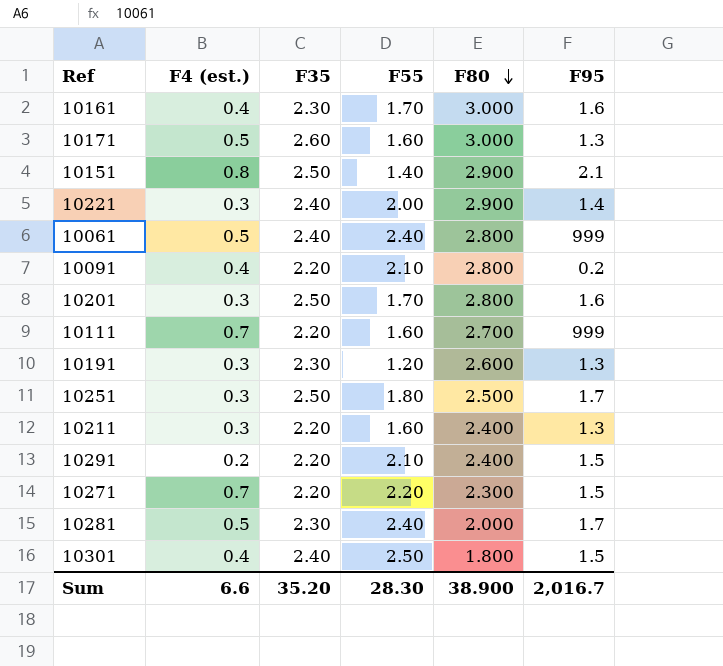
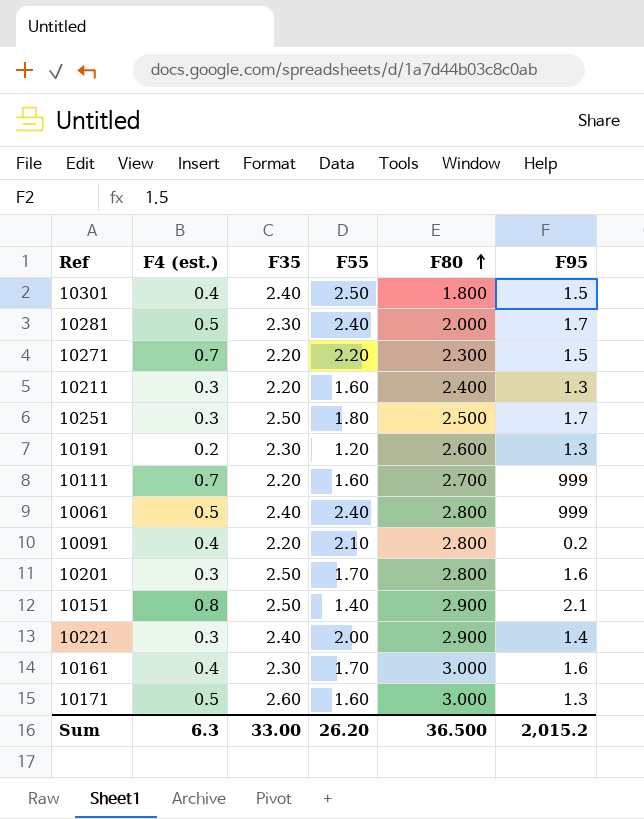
row order: F80 descending -> F80 ascending
row 10291: 0.2 | 2.20 | 2.10 | 2.400 | 1.5 -> none
10191 | F4 (est.): 0.3 -> 0.2
Sum | F4 (est.): 6.6 -> 6.3
Sum | F35: 35.20 -> 33.00
Sum | F55: 28.30 -> 26.20
Sum | F80: 38.900 -> 36.500
Sum | F95: 2,016.7 -> 2,015.2

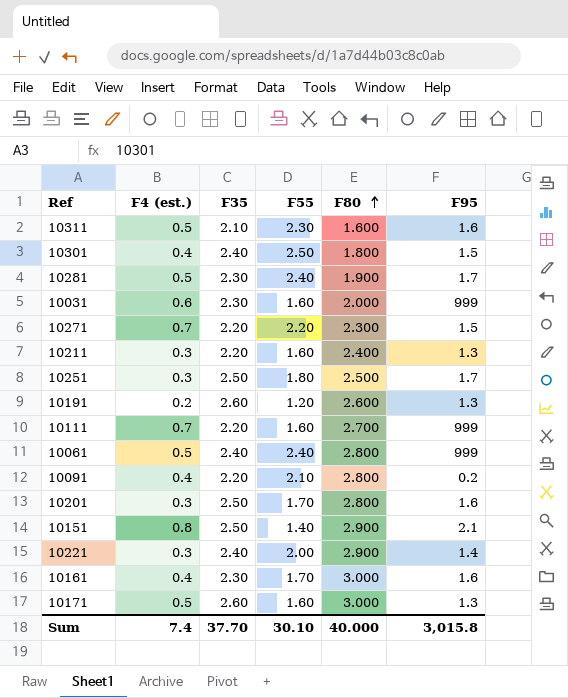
row 10311: none -> 0.5 | 2.10 | 2.30 | 1.600 | 1.6
10281 | F80: 2.000 -> 1.900
row 10031: none -> 0.6 | 2.30 | 1.60 | 2.000 | 999
10191 | F35: 2.30 -> 2.60
Sum | F4 (est.): 6.3 -> 7.4
Sum | F35: 33.00 -> 37.70
Sum | F55: 26.20 -> 30.10
Sum | F80: 36.500 -> 40.000
Sum | F95: 2,015.2 -> 3,015.8

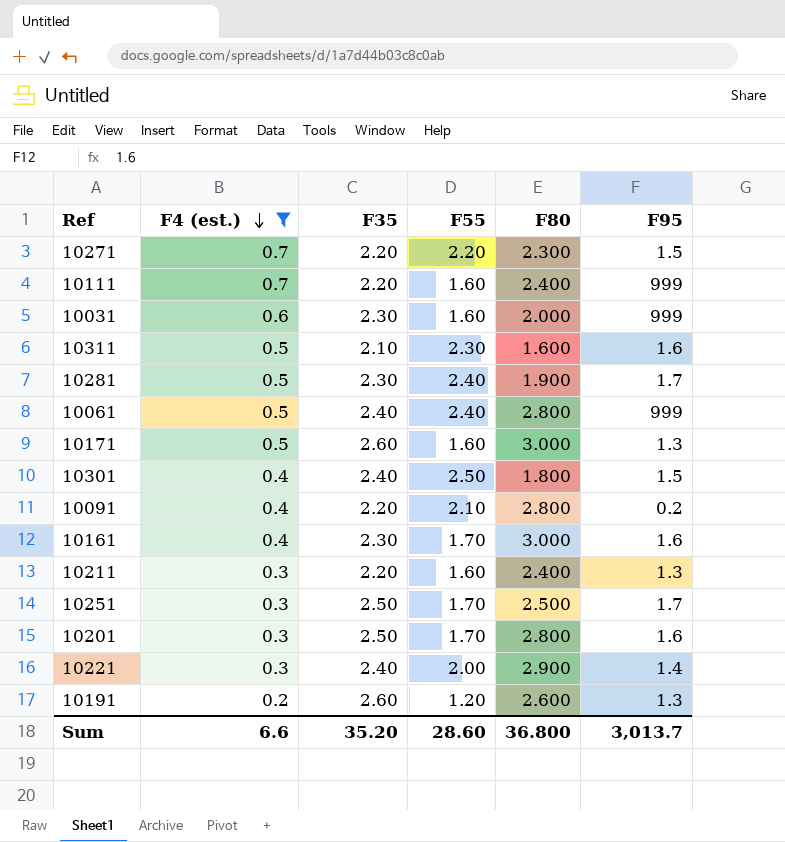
filter: none -> F4 (est.) != 0.8
row order: F80 ascending -> F4 (est.) descending
10111 | F80: 2.700 -> 2.400
10251 | F55: 1.80 -> 1.70
Sum | F4 (est.): 7.4 -> 6.6
Sum | F35: 37.70 -> 35.20
Sum | F55: 30.10 -> 28.60
Sum | F80: 40.000 -> 36.800
Sum | F95: 3,015.8 -> 3,013.7

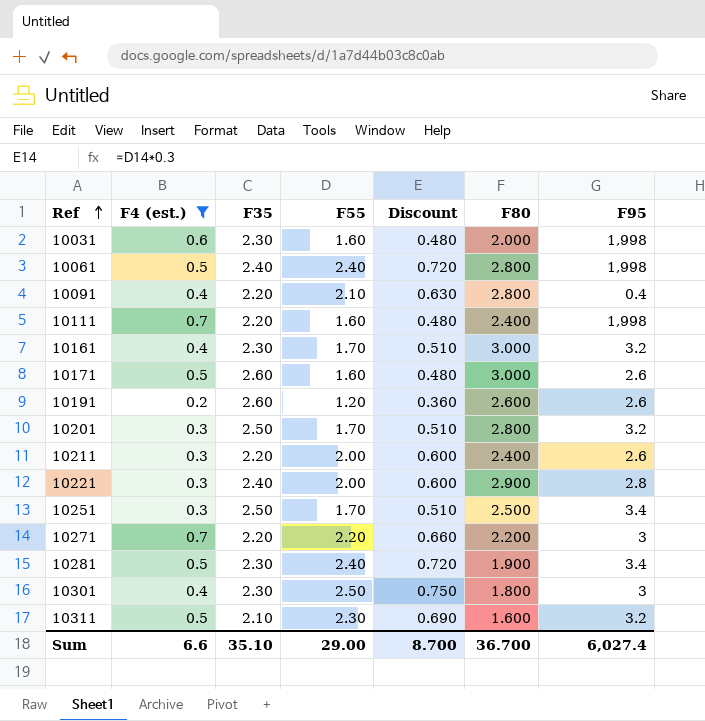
row order: F4 (est.) descending -> Ref ascending
column Discount | formula: none -> [F55] * 0.3
10031 | F95: 999 -> 1,998
10061 | F95: 999 -> 1,998
10091 | F95: 0.2 -> 0.4
10111 | F95: 999 -> 1,998
10161 | F95: 1.6 -> 3.2
10171 | F95: 1.3 -> 2.6
10191 | F95: 1.3 -> 2.6
10201 | F95: 1.6 -> 3.2
10211 | F55: 1.60 -> 2.00
10211 | F95: 1.3 -> 2.6
10221 | F95: 1.4 -> 2.8
10251 | F95: 1.7 -> 3.4
10271 | F80: 2.300 -> 2.200
10271 | F95: 1.5 -> 3
10281 | F95: 1.7 -> 3.4
10301 | F35: 2.40 -> 2.30
10301 | F95: 1.5 -> 3
10311 | F95: 1.6 -> 3.2
Sum | F35: 35.20 -> 35.10
Sum | F55: 28.60 -> 29.00
Sum | F80: 36.800 -> 36.700
Sum | F95: 3,013.7 -> 6,027.4

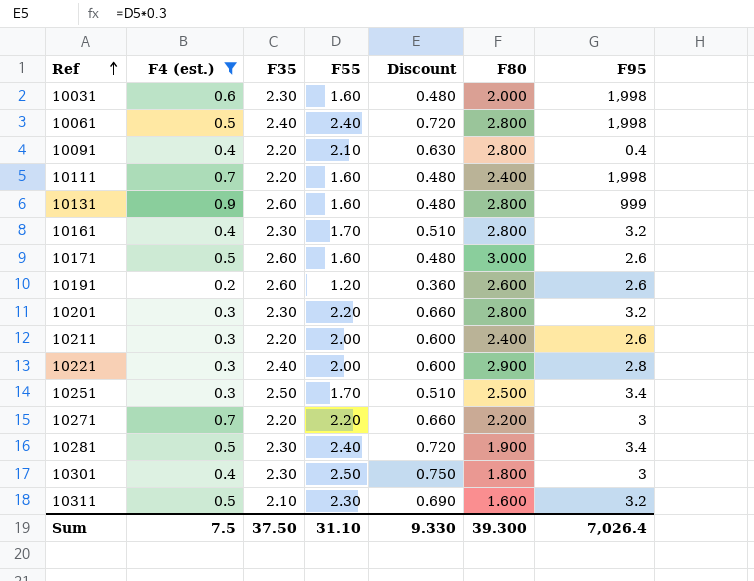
row 10131: none -> 0.9 | 2.60 | 1.60 | 0.480 | 2.800 | 999
10161 | F80: 3.000 -> 2.800
10201 | F35: 2.50 -> 2.30
10201 | F55: 1.70 -> 2.20
10201 | Discount: 0.510 -> 0.660
Sum | F4 (est.): 6.6 -> 7.5
Sum | F35: 35.10 -> 37.50
Sum | F55: 29.00 -> 31.10
Sum | Discount: 8.700 -> 9.330
Sum | F80: 36.700 -> 39.300
Sum | F95: 6,027.4 -> 7,026.4

